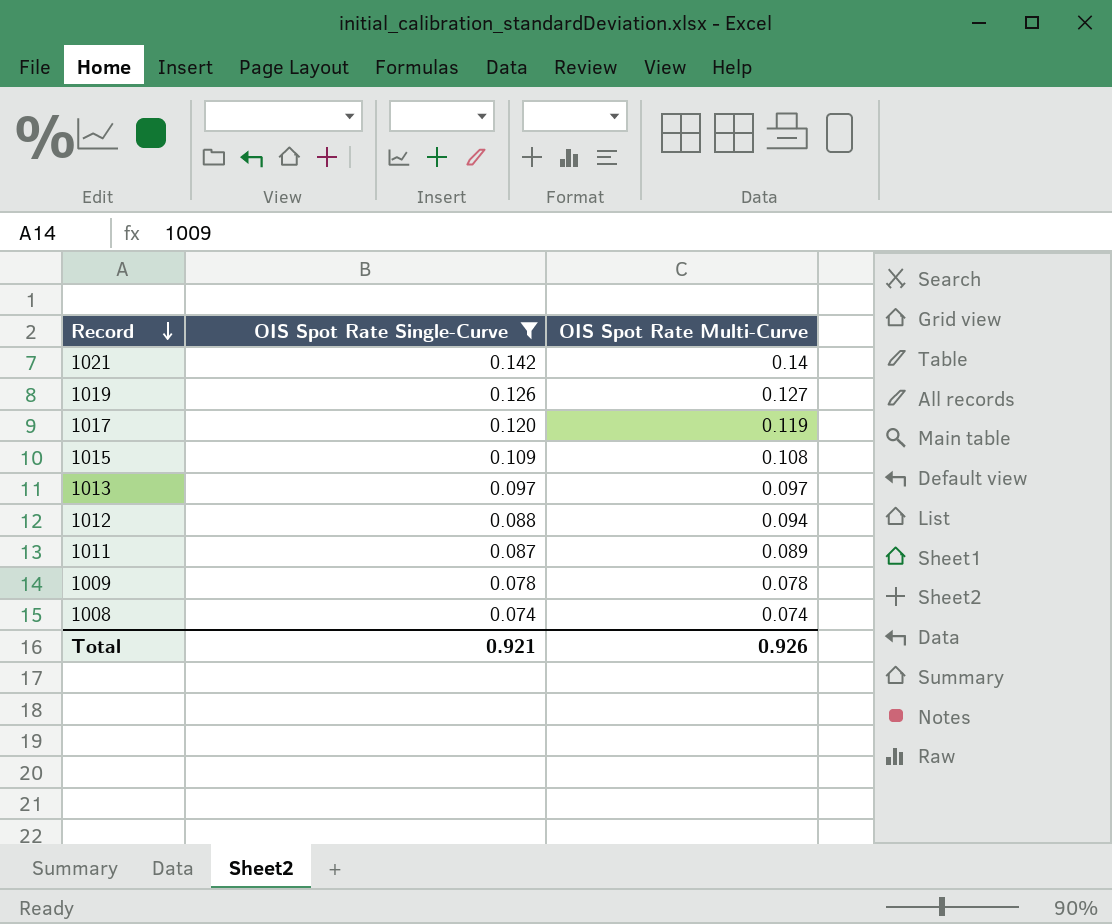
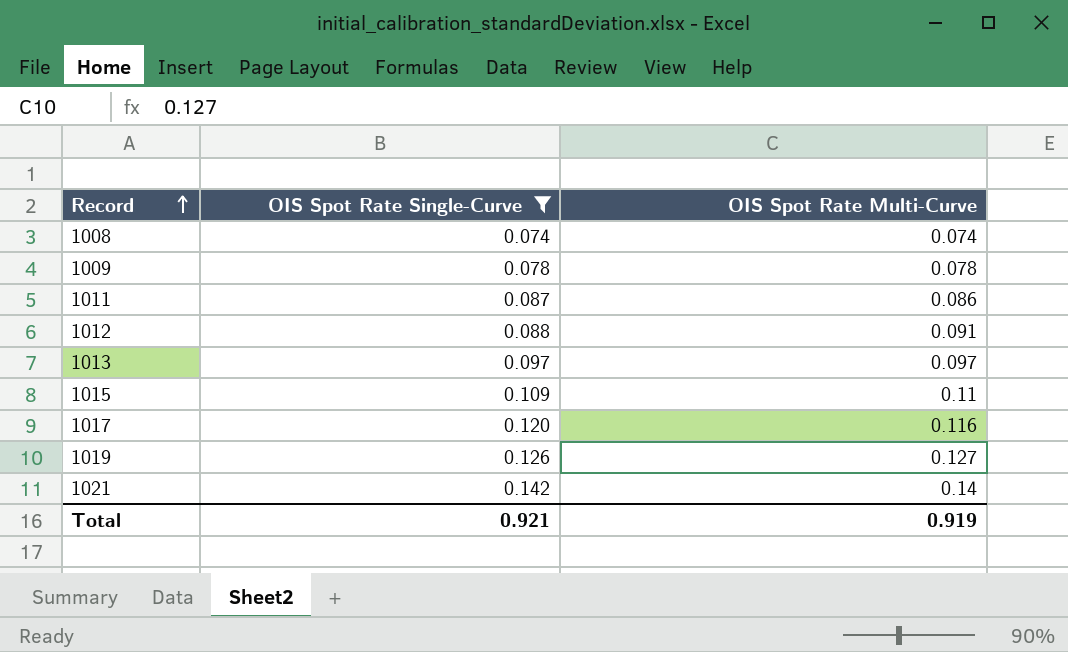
row order: Record descending -> Record ascending
1011 | OIS Spot Rate Multi-Curve: 0.089 -> 0.086
1012 | OIS Spot Rate Multi-Curve: 0.094 -> 0.091
1015 | OIS Spot Rate Multi-Curve: 0.108 -> 0.11
1017 | OIS Spot Rate Multi-Curve: 0.119 -> 0.116
Total | OIS Spot Rate Multi-Curve: 0.926 -> 0.919

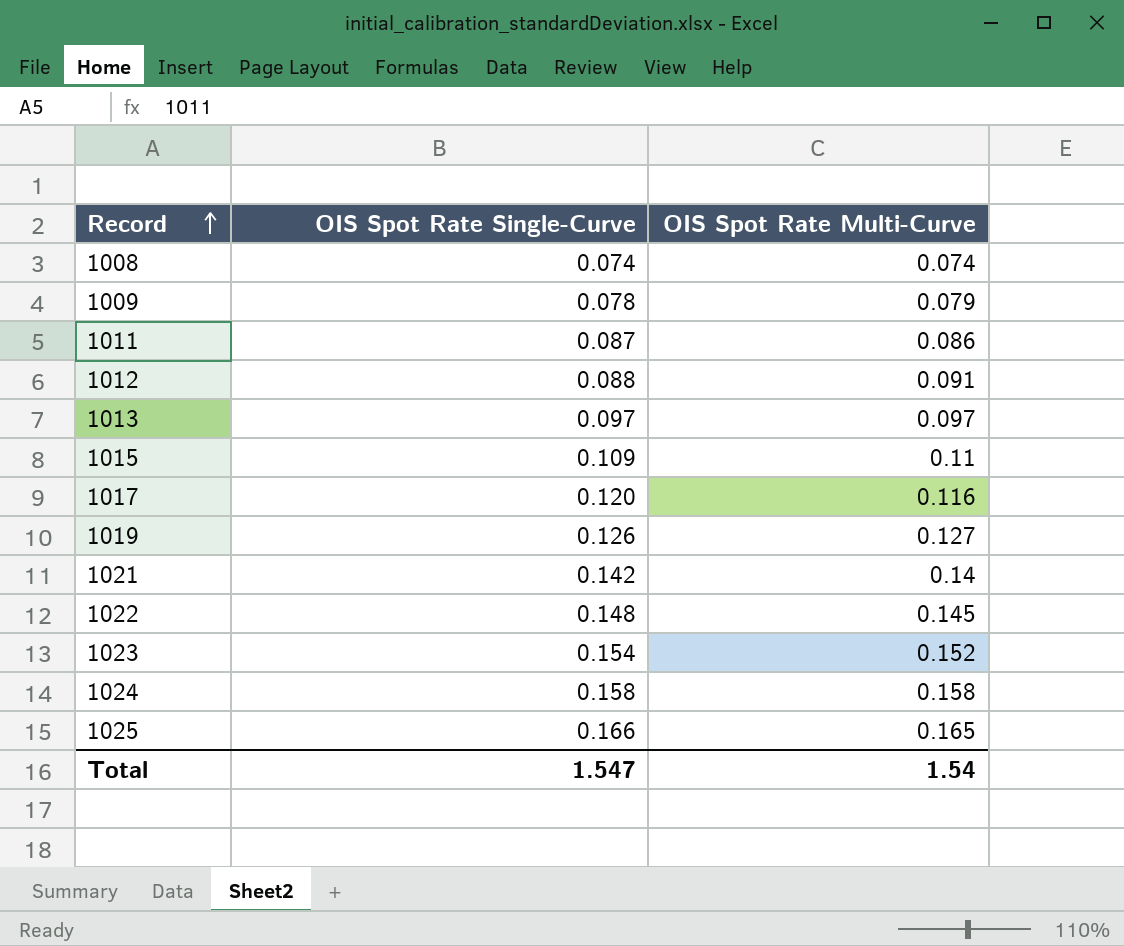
filter: OIS Spot Rate Single-Curve <= 0.142 -> none
1009 | OIS Spot Rate Multi-Curve: 0.078 -> 0.079
Total | OIS Spot Rate Single-Curve: 0.921 -> 1.547
Total | OIS Spot Rate Multi-Curve: 0.919 -> 1.54

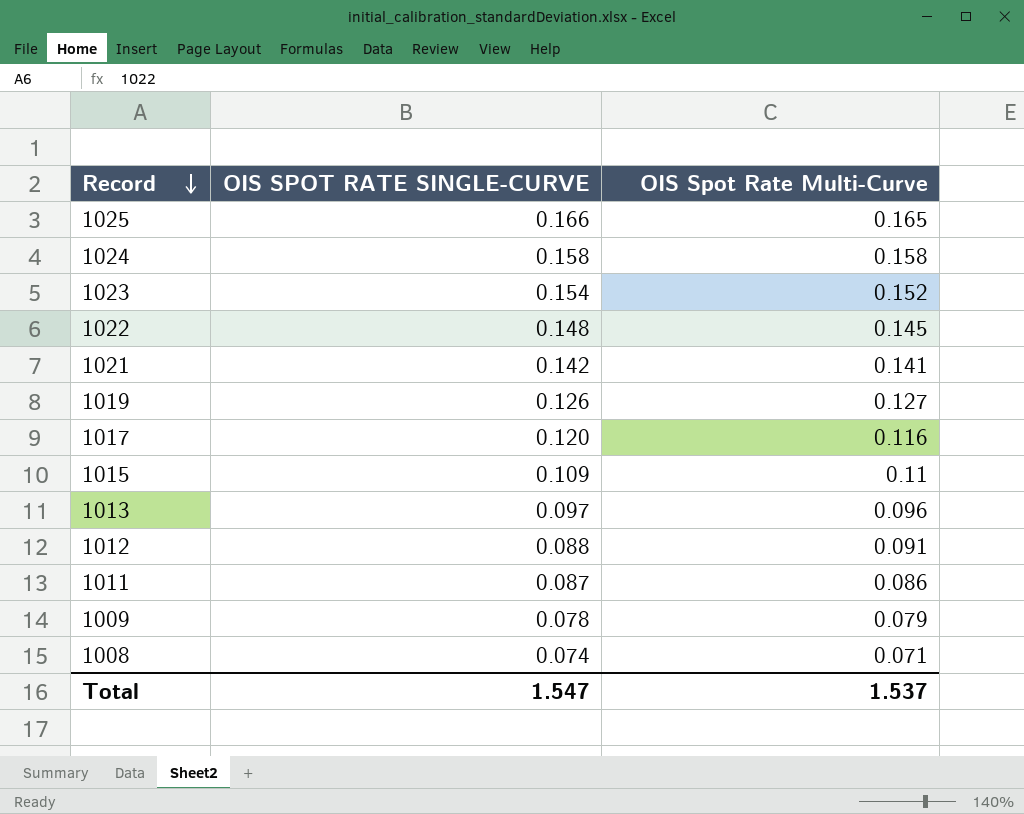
row order: Record ascending -> Record descending
column name: OIS Spot Rate Single-Curve -> OIS SPOT RATE SINGLE-CURVE
1021 | OIS Spot Rate Multi-Curve: 0.14 -> 0.141
1013 | OIS Spot Rate Multi-Curve: 0.097 -> 0.096
1008 | OIS Spot Rate Multi-Curve: 0.074 -> 0.071
Total | OIS Spot Rate Multi-Curve: 1.54 -> 1.537

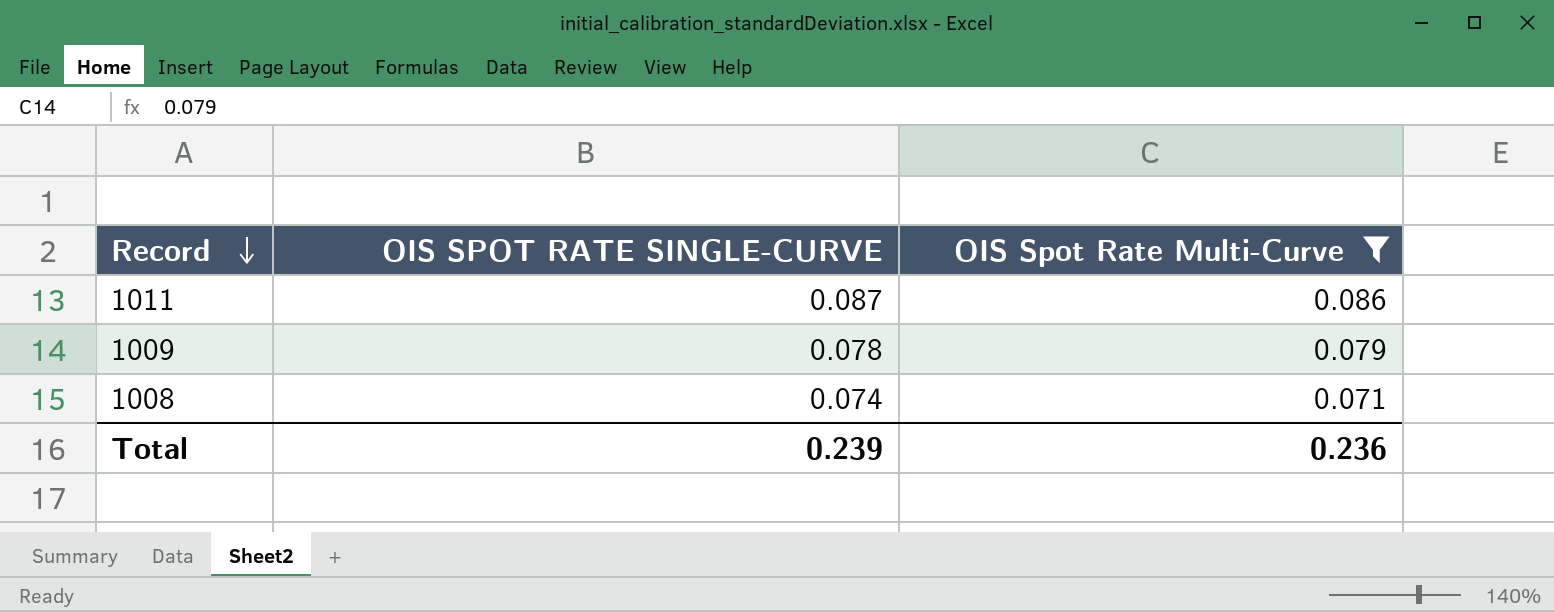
filter: none -> OIS Spot Rate Multi-Curve <= 0.086
Total | OIS SPOT RATE SINGLE-CURVE: 1.547 -> 0.239
Total | OIS Spot Rate Multi-Curve: 1.537 -> 0.236

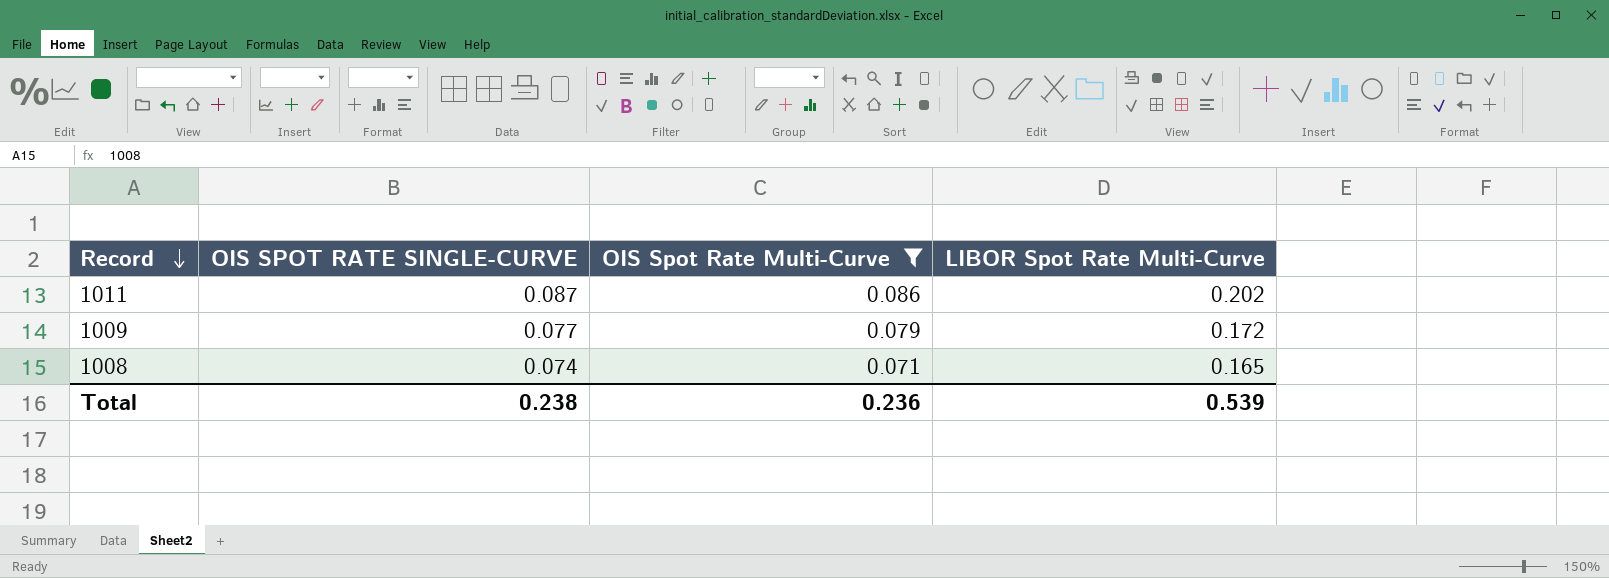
column LIBOR Spot Rate Multi-Curve | position: none -> 4
1009 | OIS SPOT RATE SINGLE-CURVE: 0.078 -> 0.077
Total | OIS SPOT RATE SINGLE-CURVE: 0.239 -> 0.238

